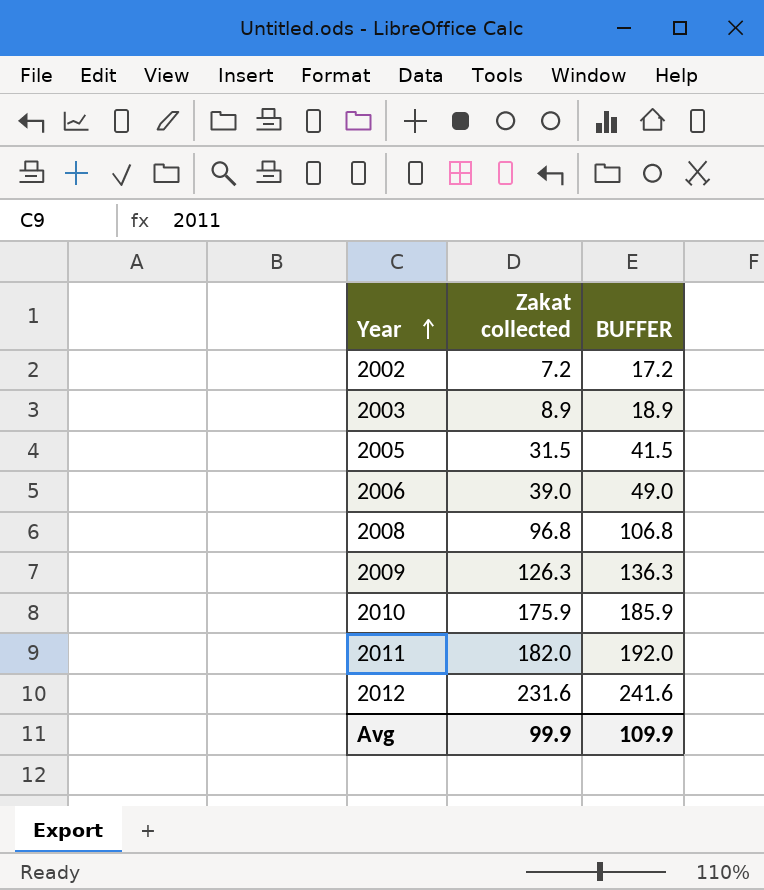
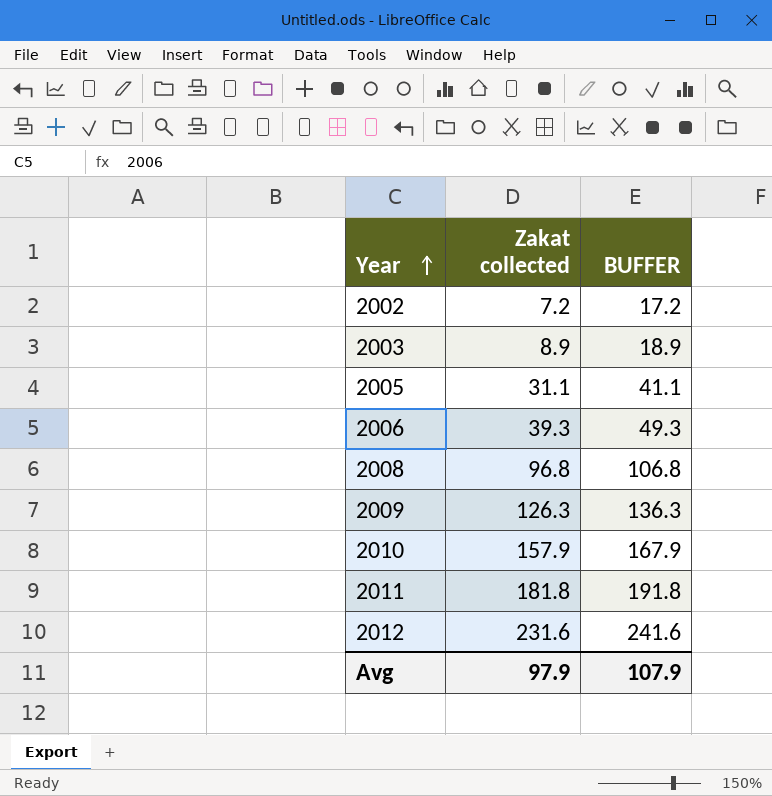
2005 | Zakat collected: 31.5 -> 31.1
2005 | BUFFER: 41.5 -> 41.1
2006 | Zakat collected: 39.0 -> 39.3
2006 | BUFFER: 49.0 -> 49.3
2010 | Zakat collected: 175.9 -> 157.9
2010 | BUFFER: 185.9 -> 167.9
2011 | Zakat collected: 182.0 -> 181.8
2011 | BUFFER: 192.0 -> 191.8
Avg | Zakat collected: 99.9 -> 97.9
Avg | BUFFER: 109.9 -> 107.9

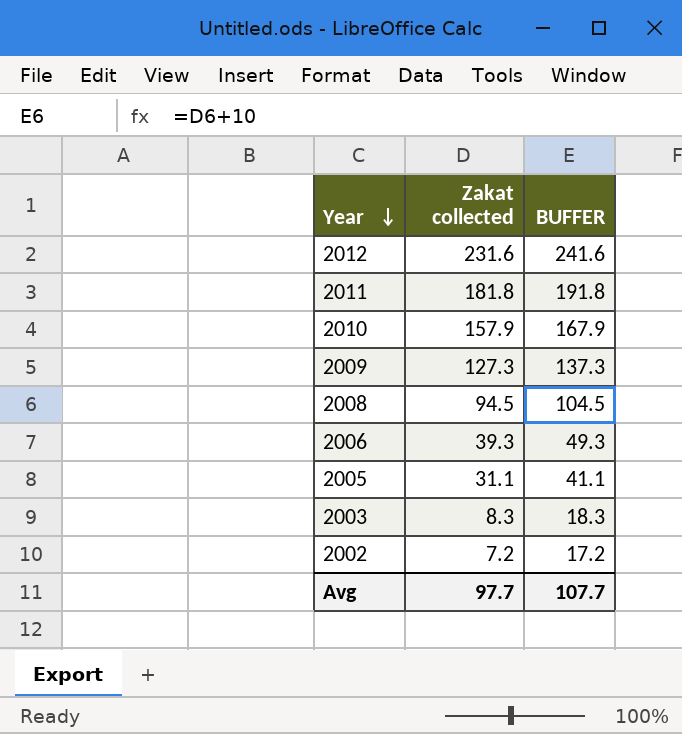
row order: Year ascending -> Year descending
2009 | Zakat collected: 126.3 -> 127.3
2009 | BUFFER: 136.3 -> 137.3
2008 | Zakat collected: 96.8 -> 94.5
2008 | BUFFER: 106.8 -> 104.5
2003 | Zakat collected: 8.9 -> 8.3
2003 | BUFFER: 18.9 -> 18.3
Avg | Zakat collected: 97.9 -> 97.7
Avg | BUFFER: 107.9 -> 107.7

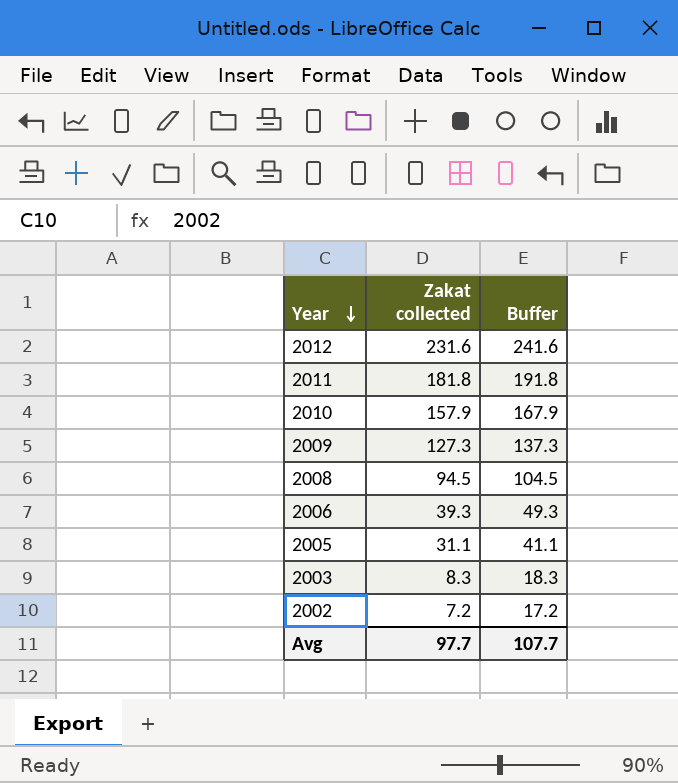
column name: BUFFER -> Buffer

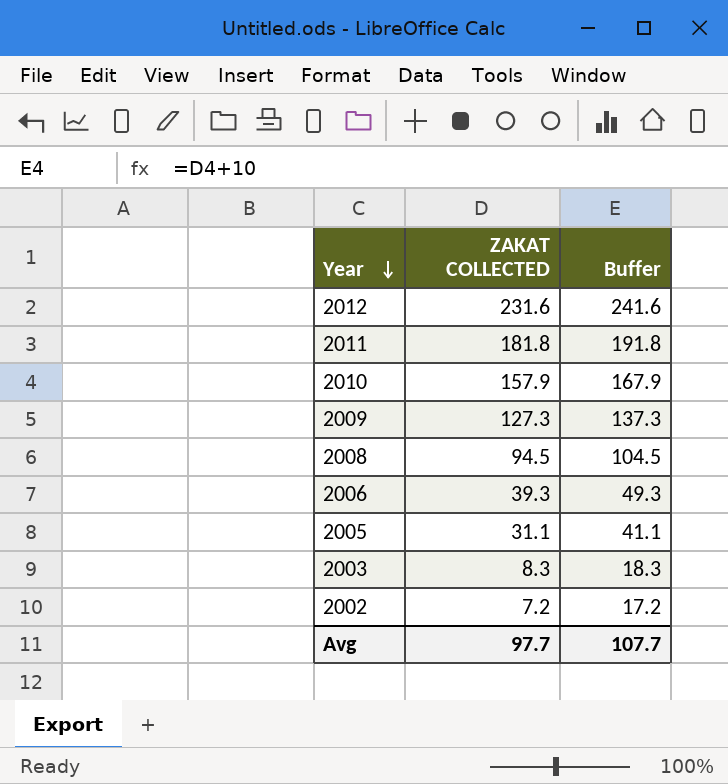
column name: Zakat collected -> ZAKAT COLLECTED

